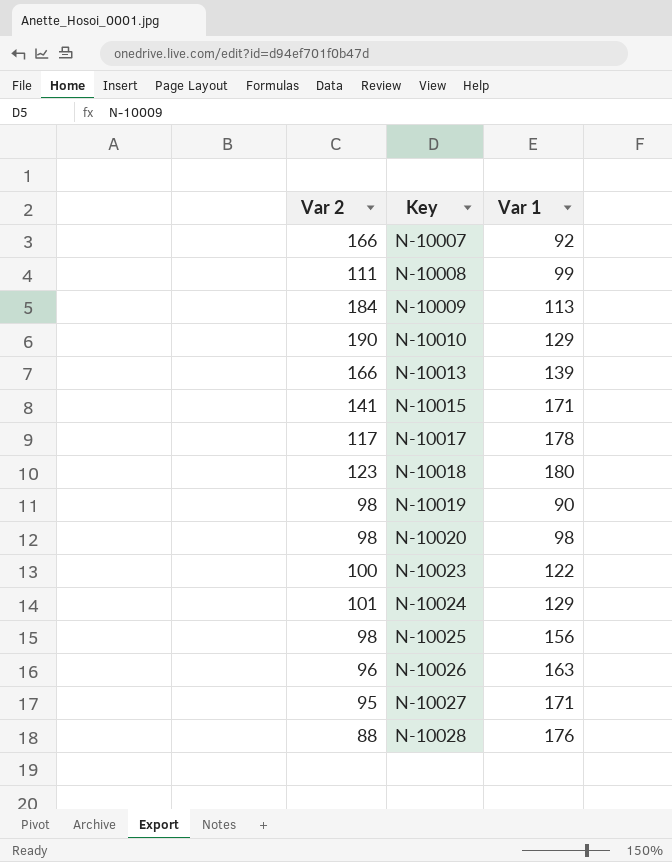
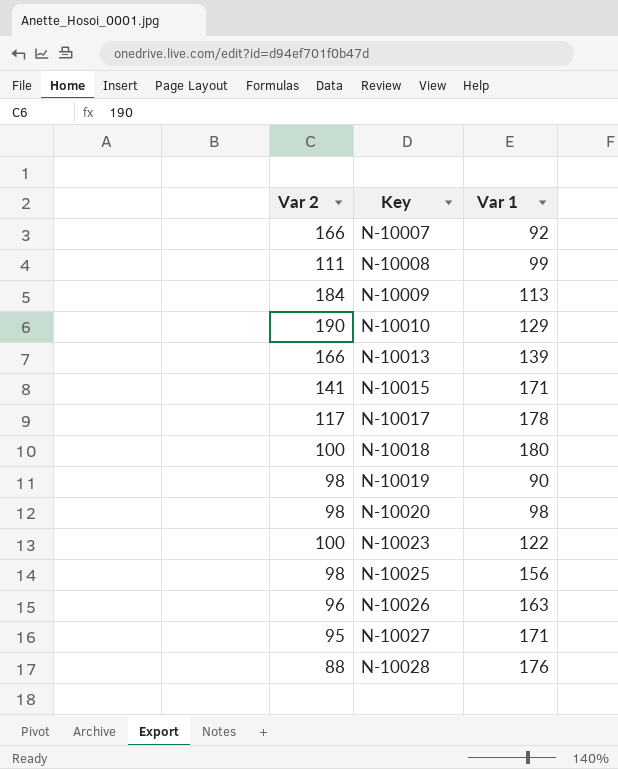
row N-10024: 101 | 129 -> none
N-10018 | Var 2: 123 -> 100

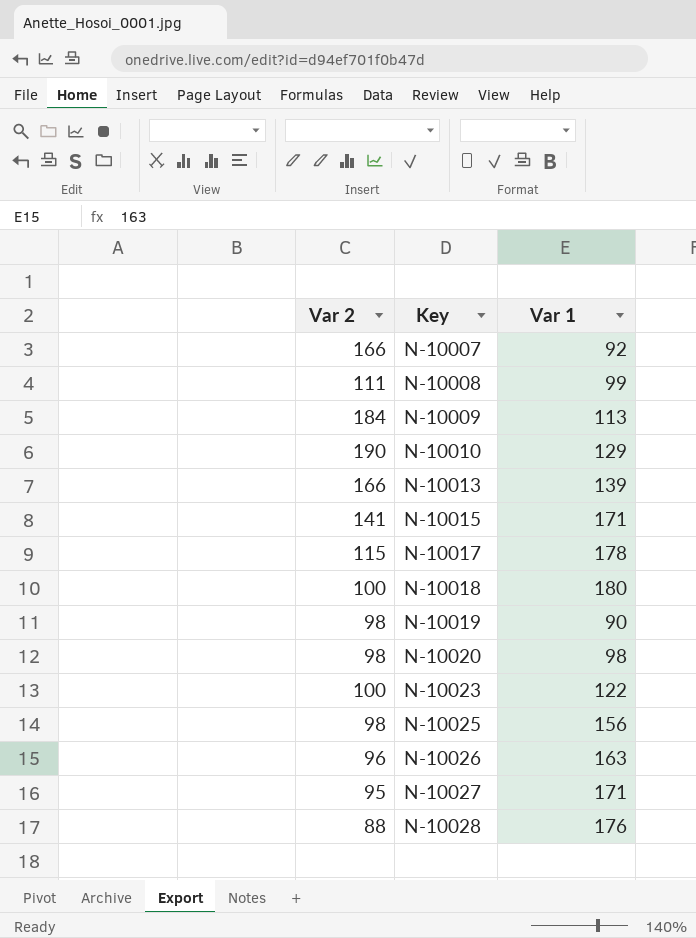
N-10017 | Var 2: 117 -> 115

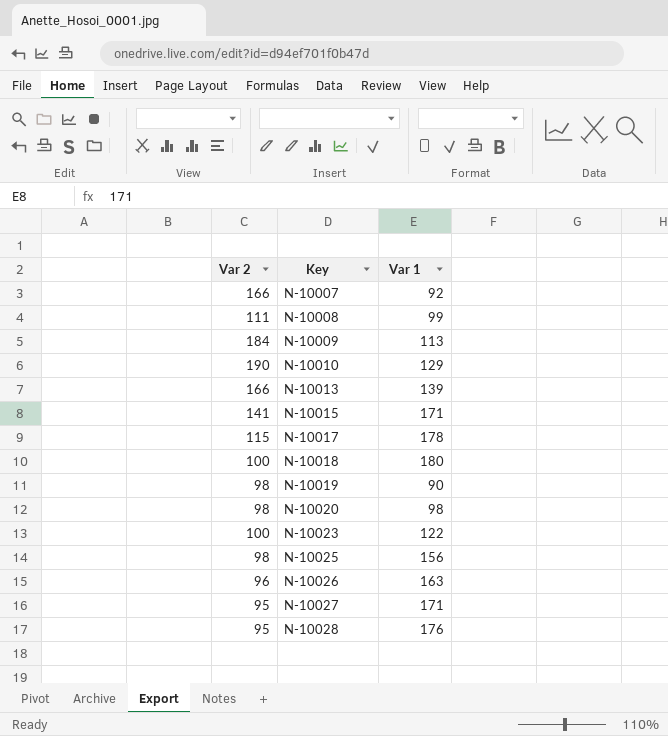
N-10028 | Var 2: 88 -> 95

